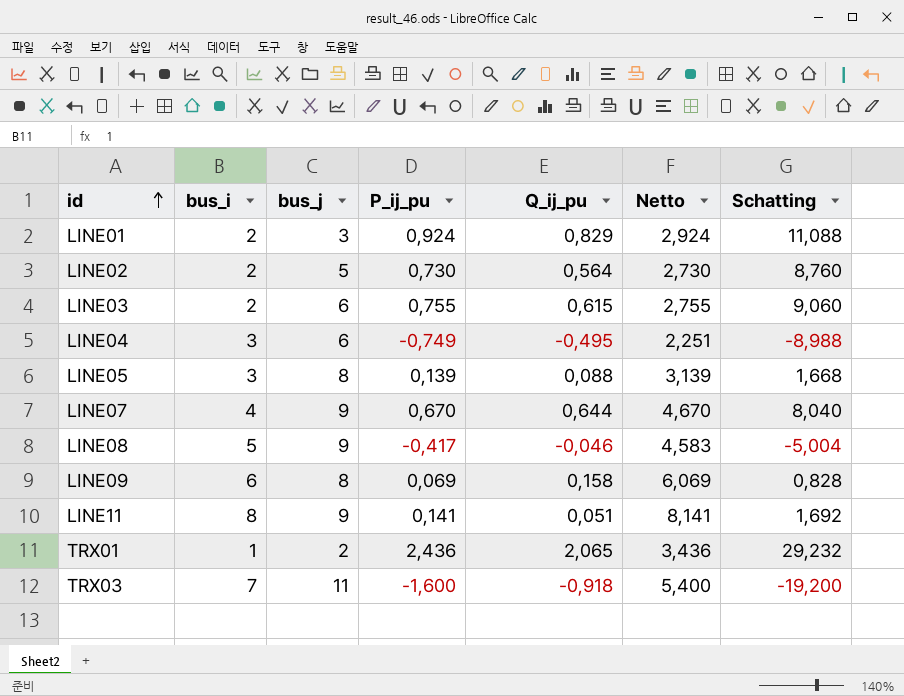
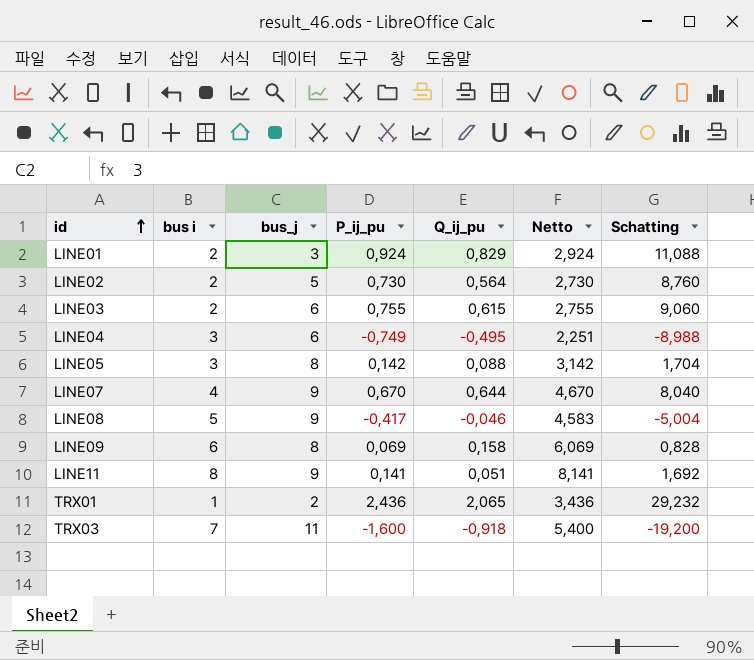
column name: bus_i -> bus i
LINE05 | P_ij_pu: 0,139 -> 0,142
LINE05 | Netto: 3,139 -> 3,142
LINE05 | Schatting: 1,668 -> 1,704

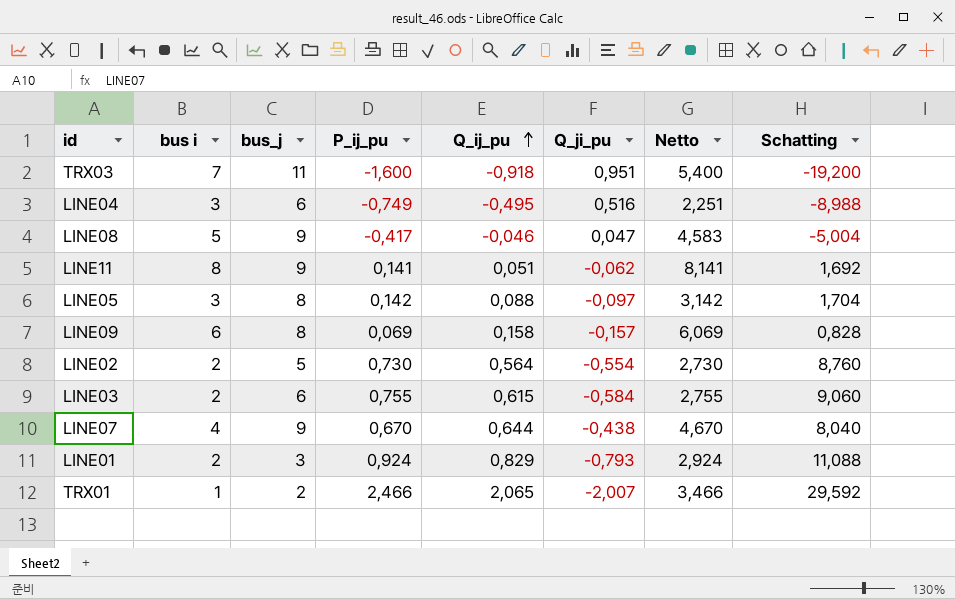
row order: id ascending -> Q_ij_pu ascending
column Q_ji_pu | position: none -> 6
TRX01 | P_ij_pu: 2,436 -> 2,466
TRX01 | Netto: 3,436 -> 3,466
TRX01 | Schatting: 29,232 -> 29,592

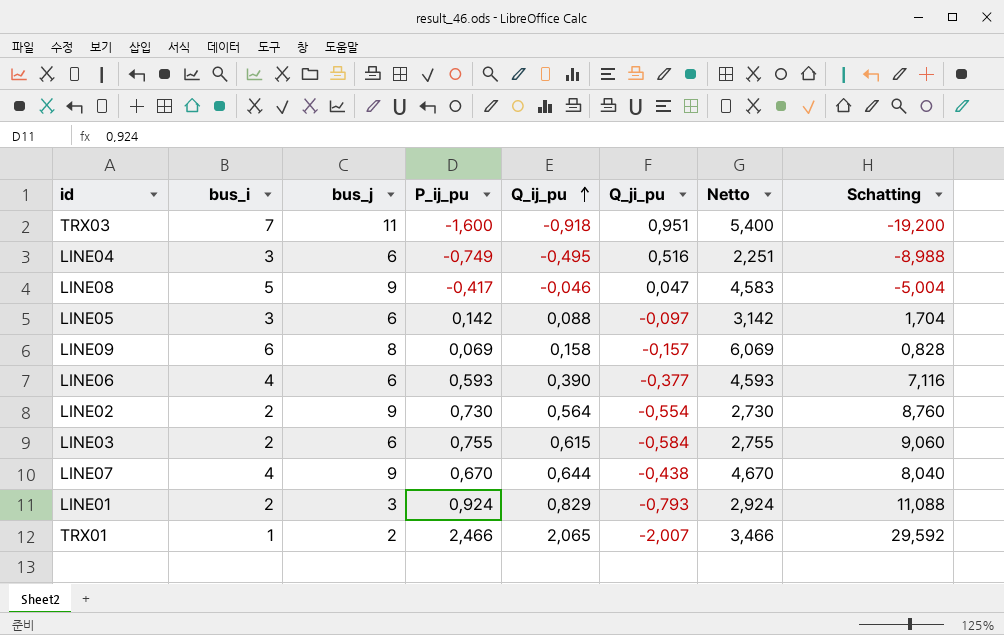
column name: bus i -> bus_i
row LINE11: 8 | 9 | 0,141 | 0,051 | -0,062 | 8,141 | 1,692 -> none
LINE05 | bus_j: 8 -> 6
row LINE06: none -> 4 | 6 | 0,593 | 0,390 | -0,377 | 4,593 | 7,116
LINE02 | bus_j: 5 -> 9

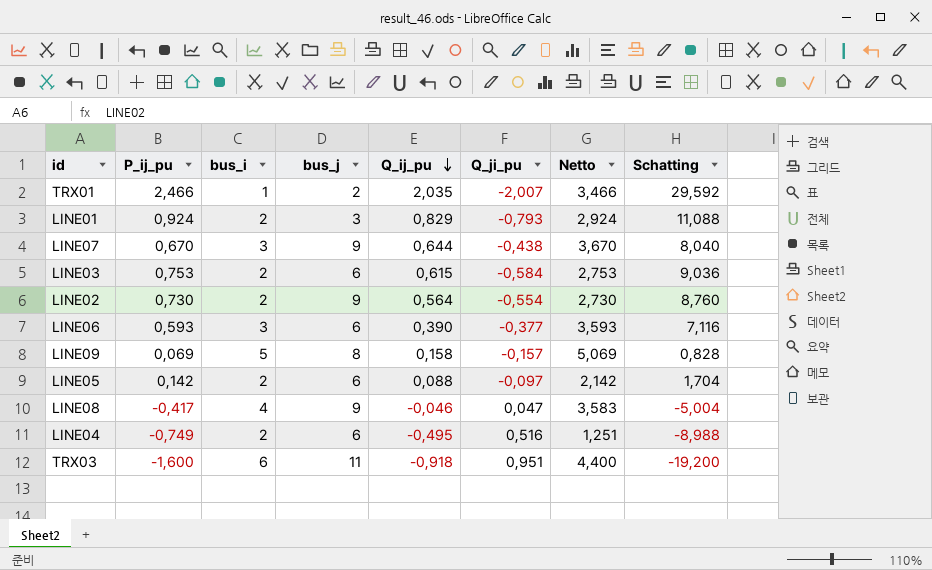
row order: Q_ij_pu ascending -> Q_ij_pu descending
column P_ij_pu | position: 4 -> 2
TRX01 | Q_ij_pu: 2,065 -> 2,035
LINE07 | bus_i: 4 -> 3
LINE07 | Netto: 4,670 -> 3,670
LINE03 | P_ij_pu: 0,755 -> 0,753
LINE03 | Netto: 2,755 -> 2,753
LINE03 | Schatting: 9,060 -> 9,036
LINE06 | bus_i: 4 -> 3
LINE06 | Netto: 4,593 -> 3,593
LINE09 | bus_i: 6 -> 5
LINE09 | Netto: 6,069 -> 5,069
LINE05 | bus_i: 3 -> 2
LINE05 | Netto: 3,142 -> 2,142
LINE08 | bus_i: 5 -> 4
LINE08 | Netto: 4,583 -> 3,583
LINE04 | bus_i: 3 -> 2
LINE04 | Netto: 2,251 -> 1,251
TRX03 | bus_i: 7 -> 6
TRX03 | Netto: 5,400 -> 4,400

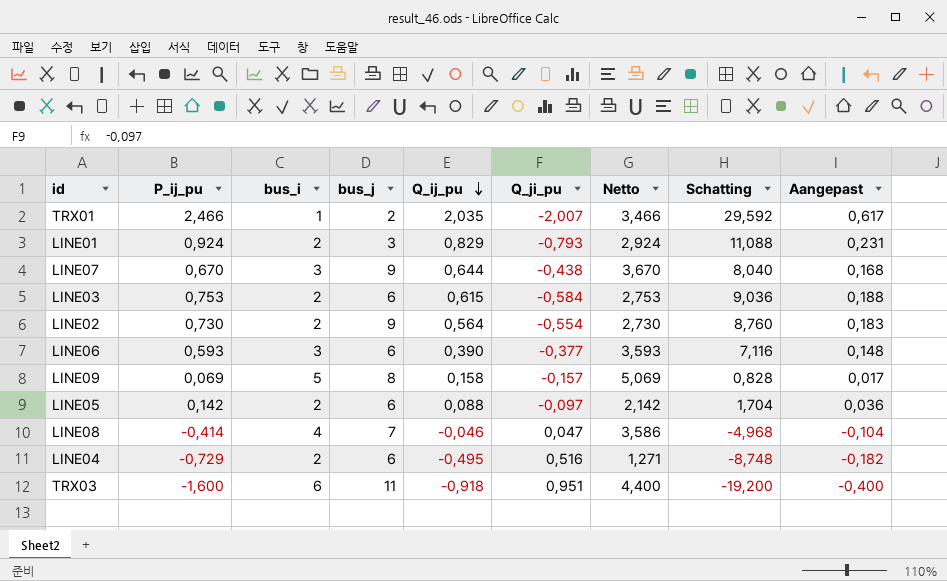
column Aangepast | formula: none -> [P_ij_pu] * 0,25
LINE08 | P_ij_pu: -0,417 -> -0,414
LINE08 | bus_j: 9 -> 7
LINE08 | Netto: 3,583 -> 3,586
LINE08 | Schatting: -5,004 -> -4,968
LINE04 | P_ij_pu: -0,749 -> -0,729
LINE04 | Netto: 1,251 -> 1,271
LINE04 | Schatting: -8,988 -> -8,748

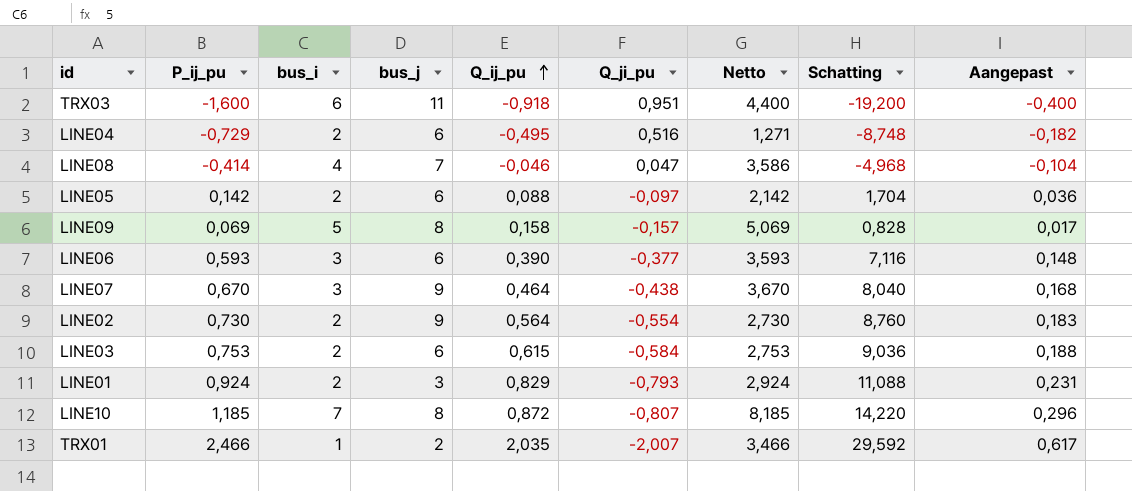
row order: Q_ij_pu descending -> Q_ij_pu ascending
LINE07 | Q_ij_pu: 0,644 -> 0,464
row LINE10: none -> 1,185 | 7 | 8 | 0,872 | -0,807 | 8,185 | 14,220 | 0,296

